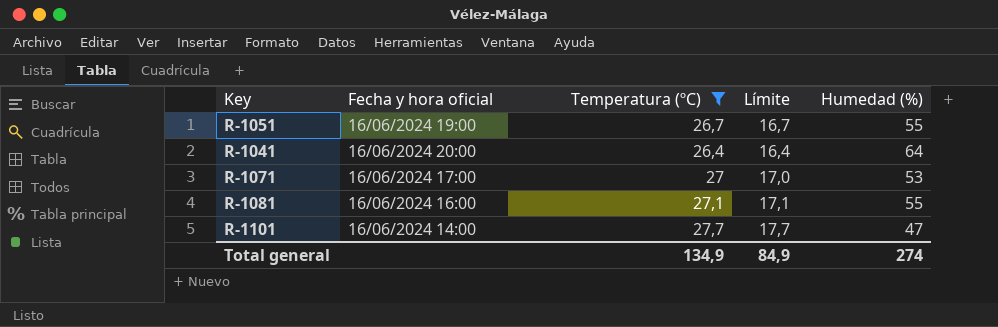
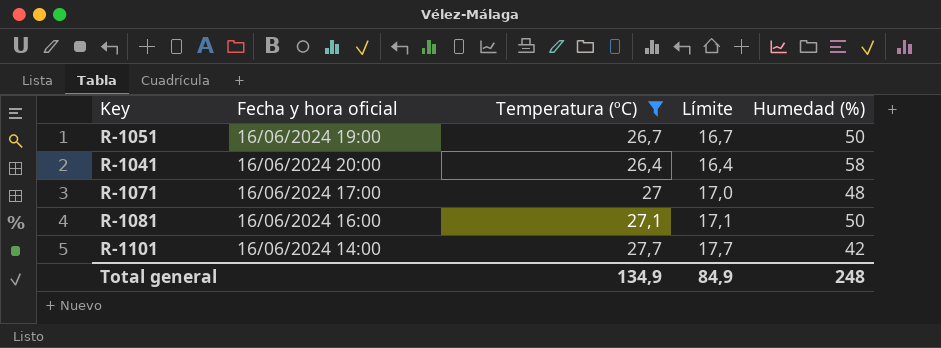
R-1051 | Humedad (%): 55 -> 50
R-1041 | Humedad (%): 64 -> 58
R-1071 | Humedad (%): 53 -> 48
R-1081 | Humedad (%): 55 -> 50
R-1101 | Humedad (%): 47 -> 42
Total general | Humedad (%): 274 -> 248

